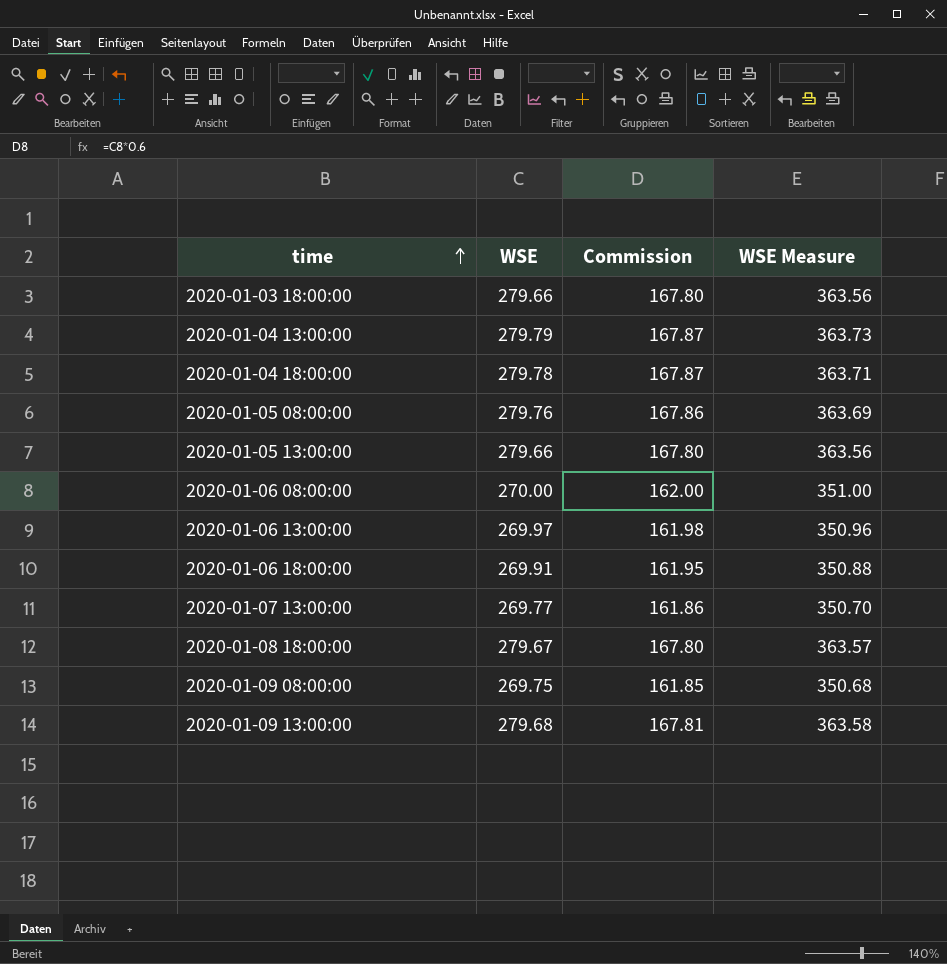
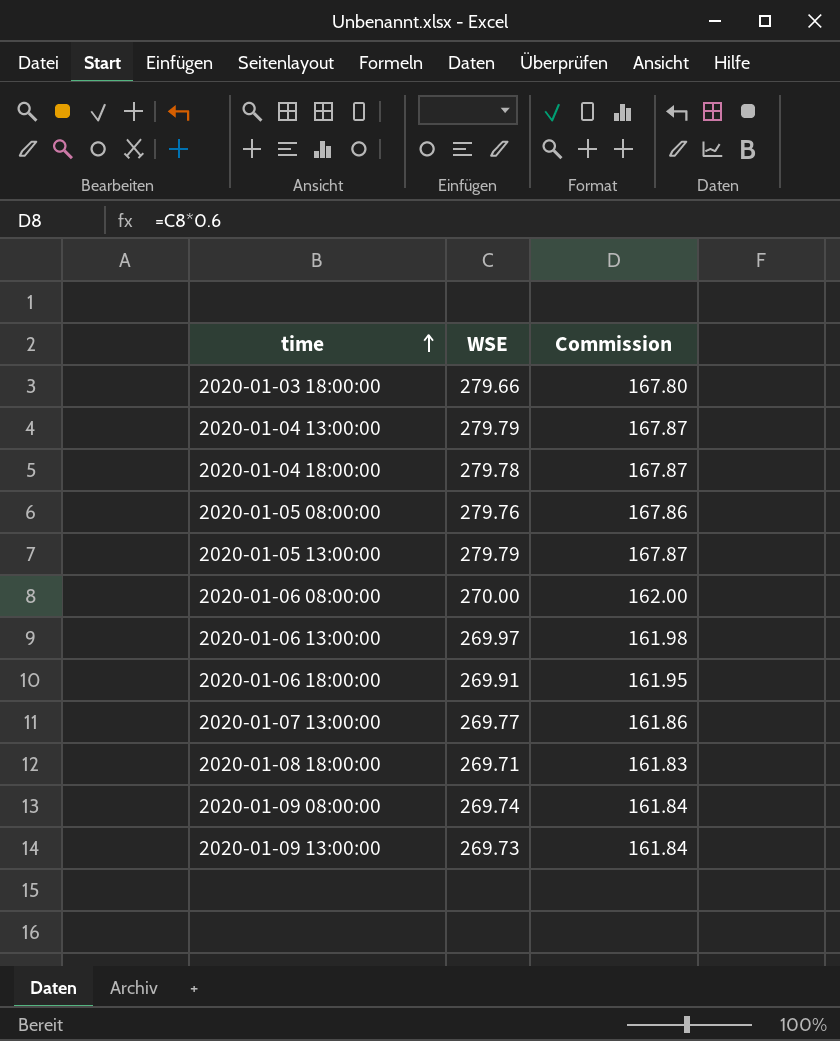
column WSE Measure | formula: [WSE] * 1.3 -> none
2020-01-05 13:00:00 | WSE: 279.66 -> 279.79
2020-01-05 13:00:00 | Commission: 167.80 -> 167.87
2020-01-08 18:00:00 | WSE: 279.67 -> 269.71
2020-01-08 18:00:00 | Commission: 167.80 -> 161.83
2020-01-09 08:00:00 | WSE: 269.75 -> 269.74
2020-01-09 08:00:00 | Commission: 161.85 -> 161.84
2020-01-09 13:00:00 | WSE: 279.68 -> 269.73
2020-01-09 13:00:00 | Commission: 167.81 -> 161.84

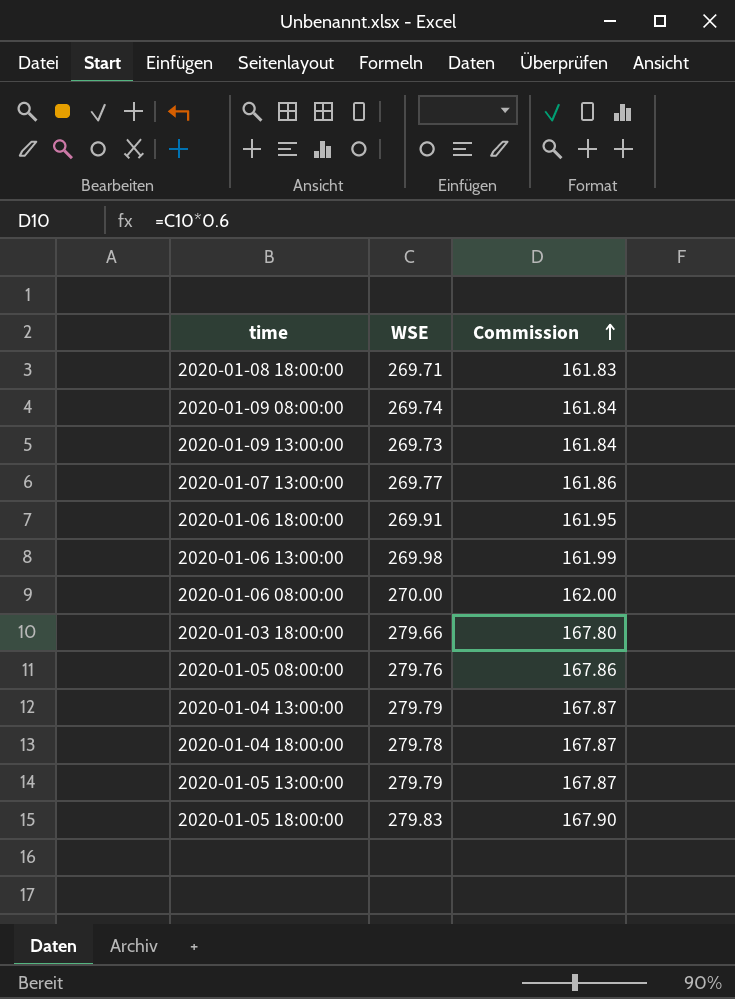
row order: time ascending -> Commission ascending
2020-01-06 13:00:00 | WSE: 269.97 -> 269.98
2020-01-06 13:00:00 | Commission: 161.98 -> 161.99
row 2020-01-05 18:00:00: none -> 279.83 | 167.90

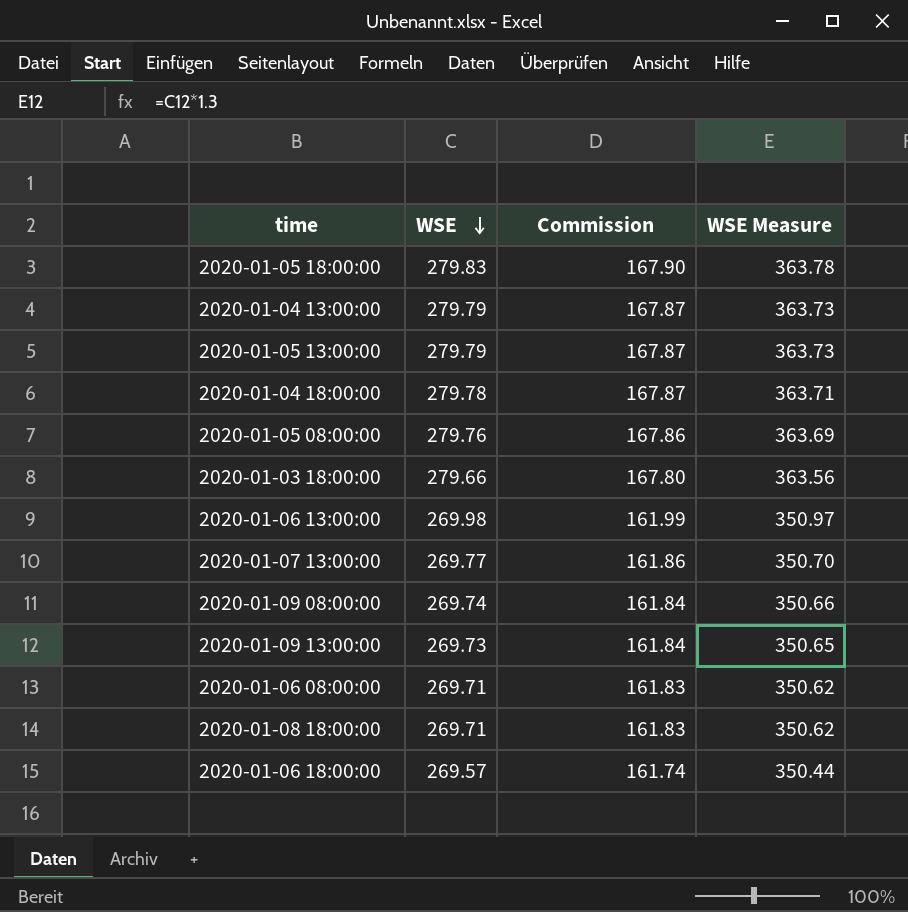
row order: Commission ascending -> WSE descending
column WSE Measure | formula: none -> [WSE] * 1.3
2020-01-06 08:00:00 | WSE: 270.00 -> 269.71
2020-01-06 08:00:00 | Commission: 162.00 -> 161.83
2020-01-06 18:00:00 | WSE: 269.91 -> 269.57
2020-01-06 18:00:00 | Commission: 161.95 -> 161.74

